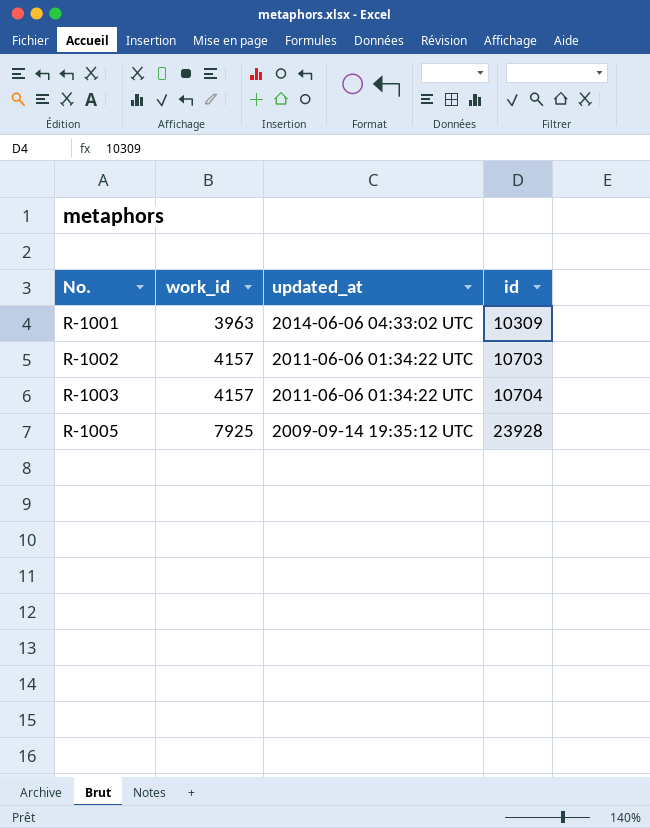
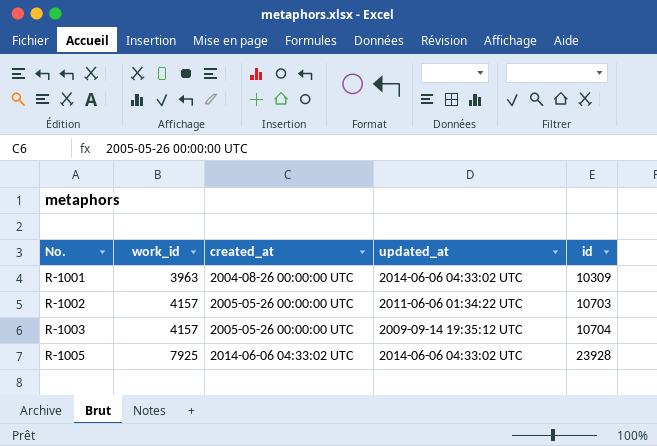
column created_at | position: none -> 3
R-1003 | updated_at: 2011-06-06 01:34:22 UTC -> 2009-09-14 19:35:12 UTC
R-1005 | updated_at: 2009-09-14 19:35:12 UTC -> 2014-06-06 04:33:02 UTC

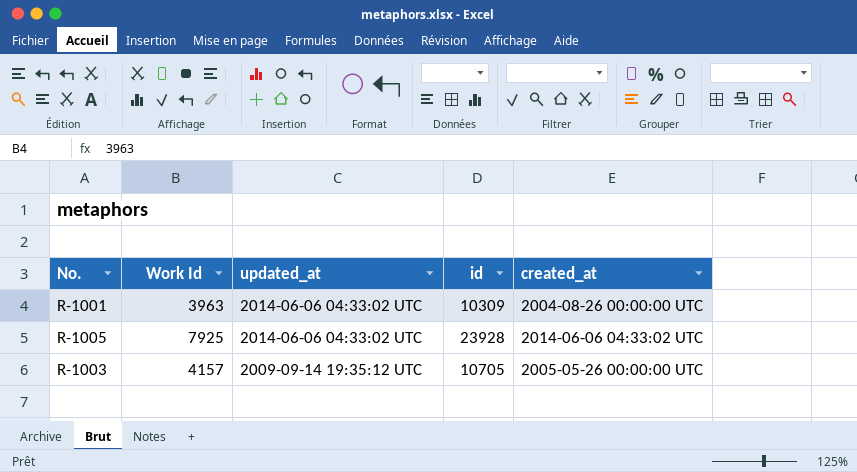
row order: No. ascending -> updated_at descending
column name: work_id -> Work Id
column created_at | position: 3 -> 5
row R-1002: 4157 | 2005-05-26 00:00:00 UTC | 2011-06-06 01:34:22 UTC | 10703 -> none
R-1003 | id: 10704 -> 10705

